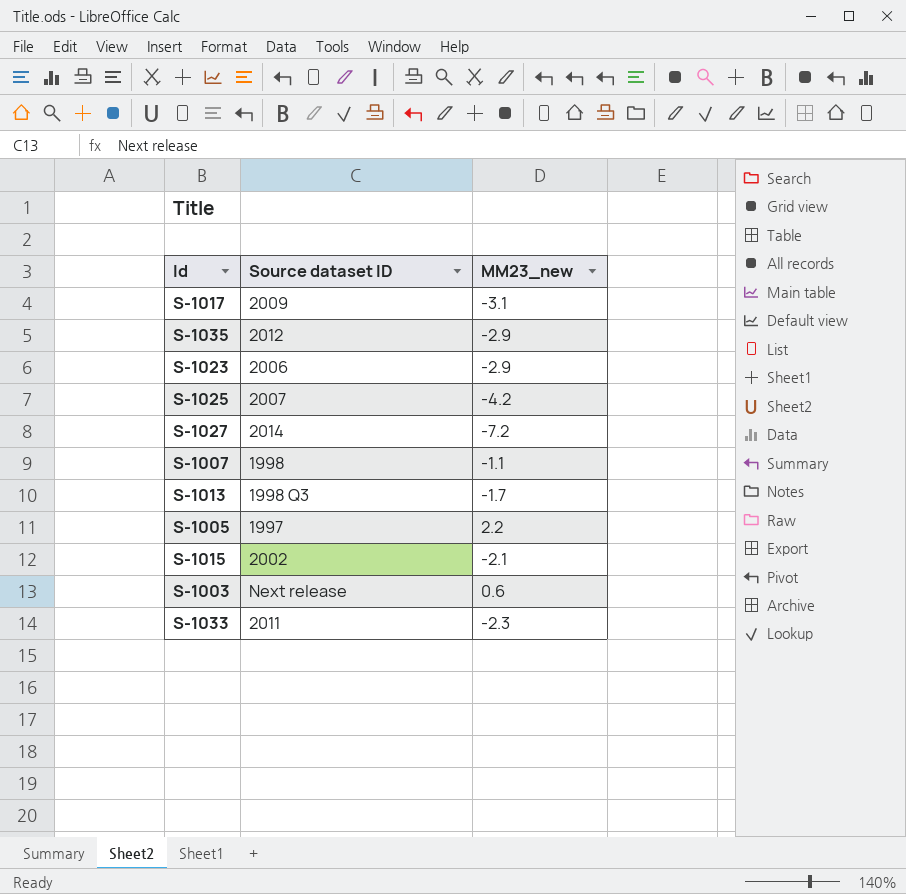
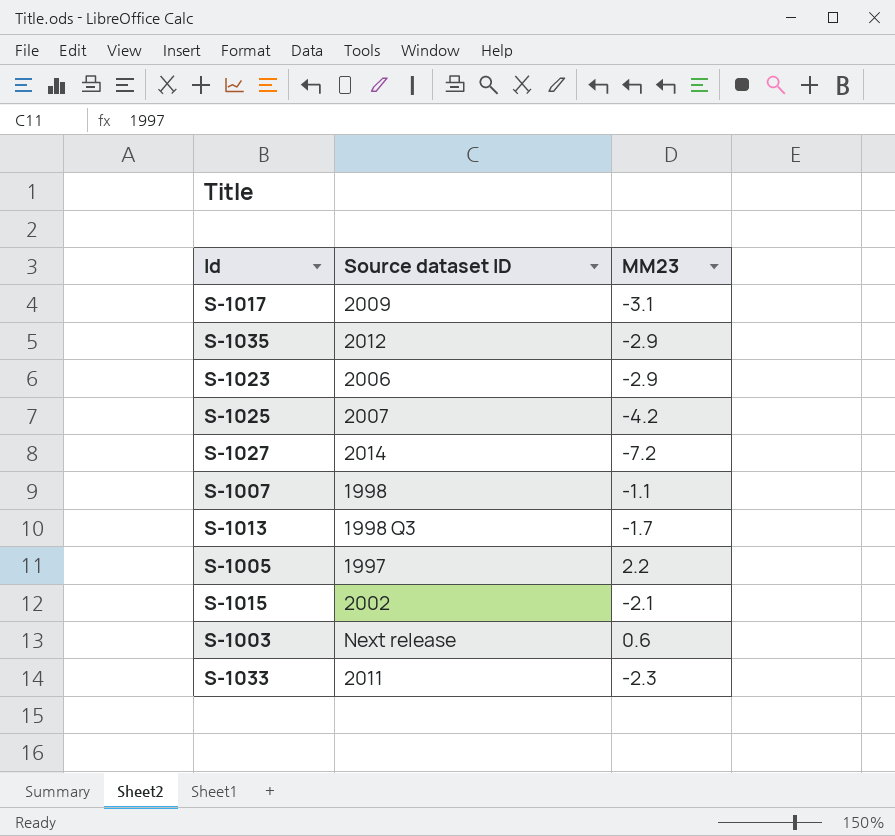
column name: MM23_new -> MM23

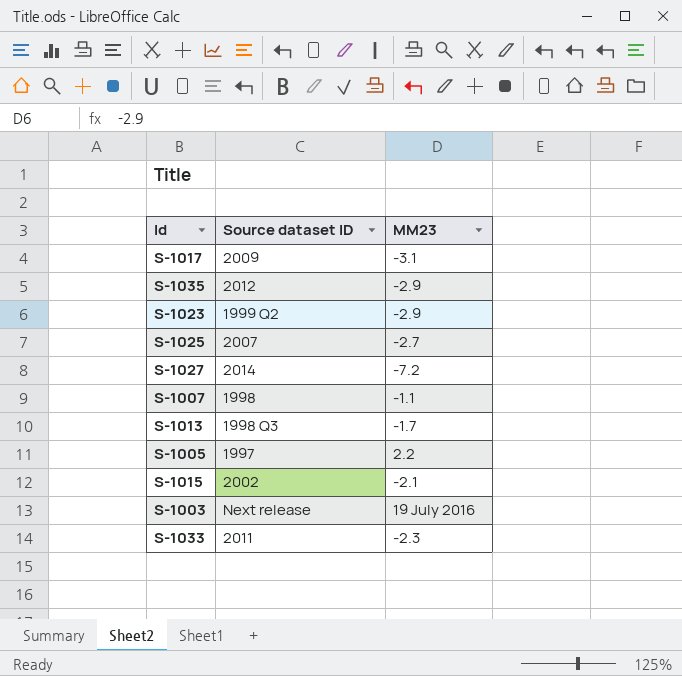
S-1023 | Source dataset ID: 2006 -> 1999 Q2
S-1025 | MM23: -4.2 -> -2.7
S-1003 | MM23: 0.6 -> 19 July 2016

